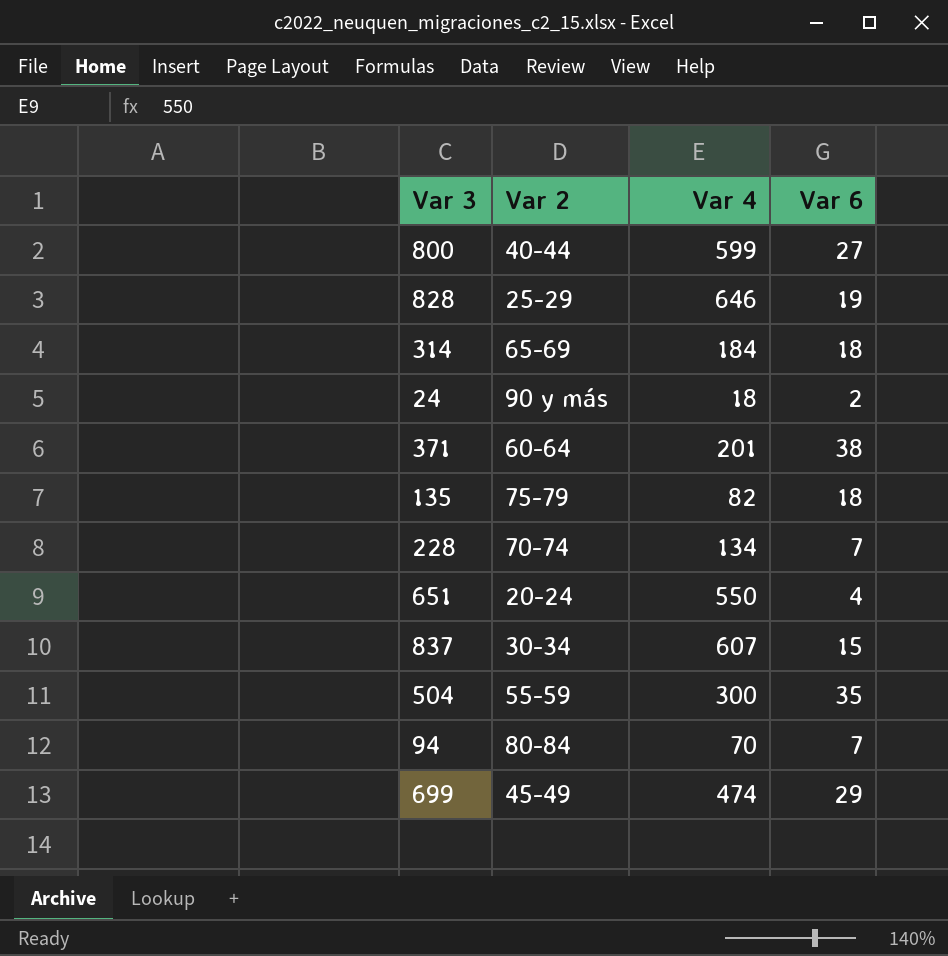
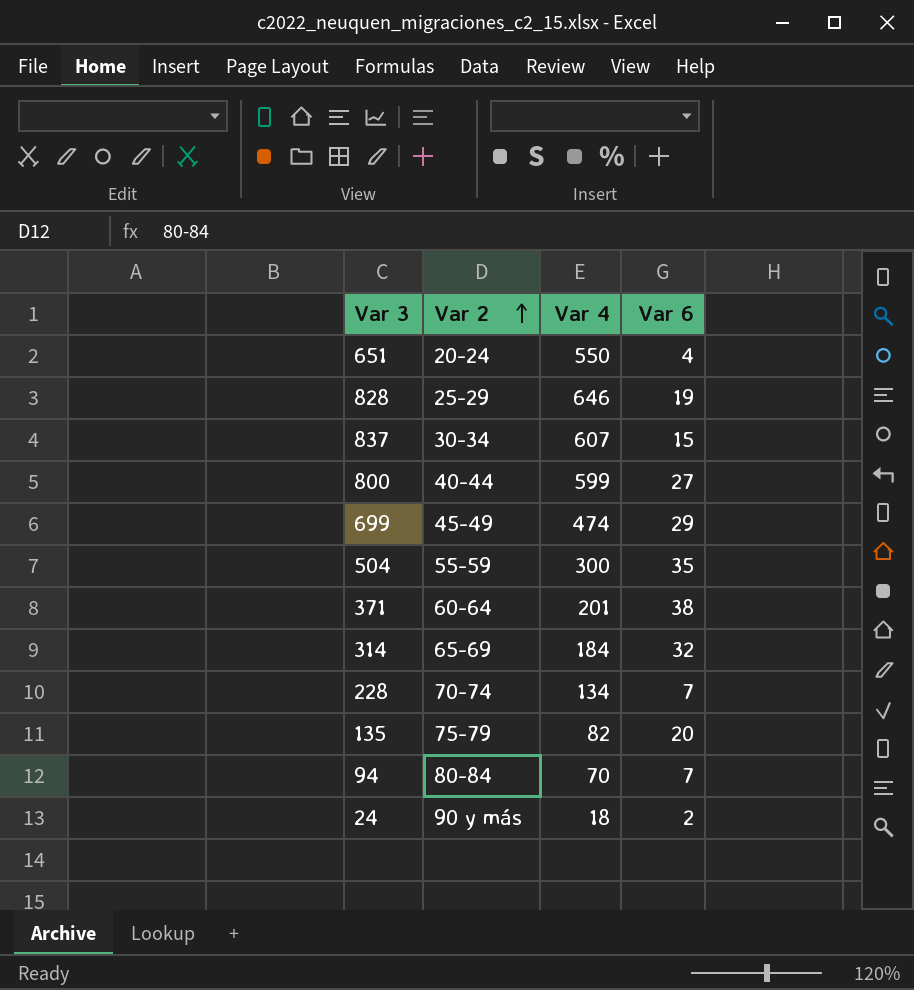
row order: none -> Var 2 ascending
314 | Var 6: 18 -> 32
135 | Var 6: 18 -> 20

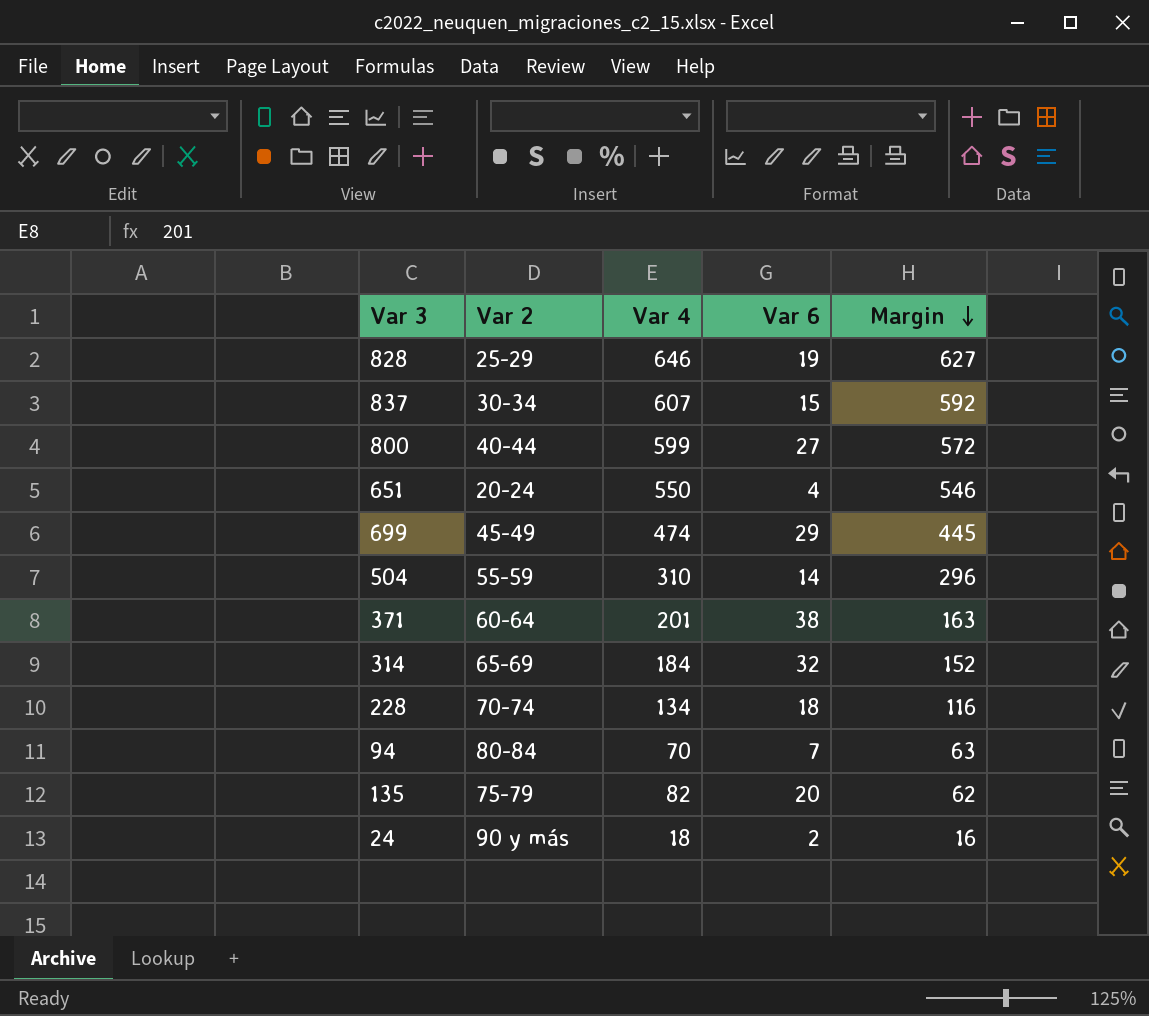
row order: Var 2 ascending -> Margin descending
column Margin | formula: none -> [Var 4] - [Var 6]
504 | Var 4: 300 -> 310
504 | Var 6: 35 -> 14
228 | Var 6: 7 -> 18

